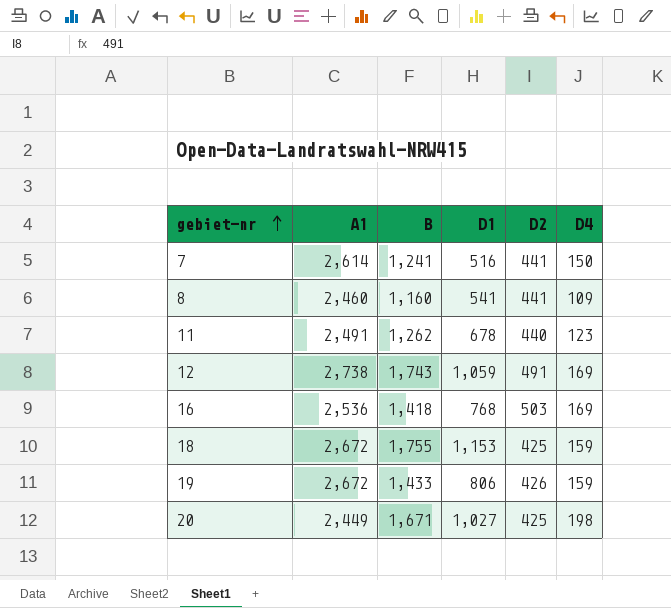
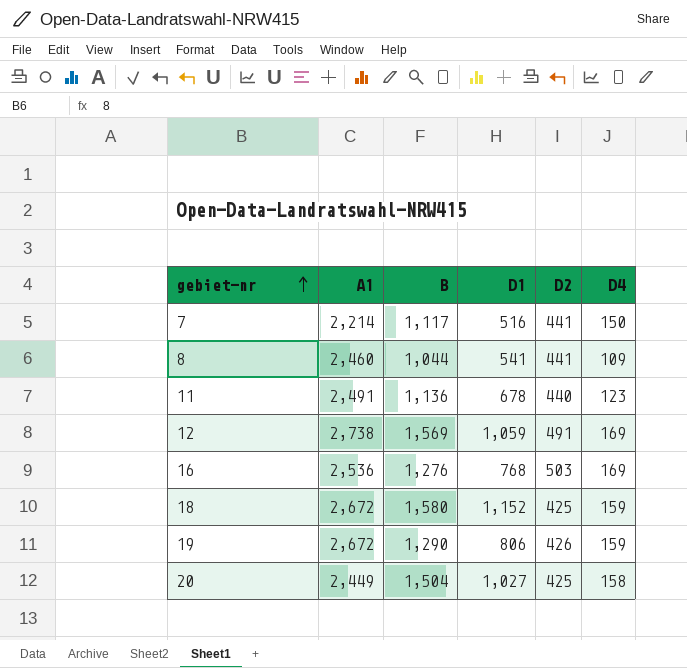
7 | A1: 2,614 -> 2,214
7 | B: 1,241 -> 1,117
8 | B: 1,160 -> 1,044
11 | B: 1,262 -> 1,136
12 | B: 1,743 -> 1,569
16 | B: 1,418 -> 1,276
18 | B: 1,755 -> 1,580
18 | D1: 1,153 -> 1,152
19 | B: 1,433 -> 1,290
20 | B: 1,671 -> 1,504
20 | D4: 198 -> 158

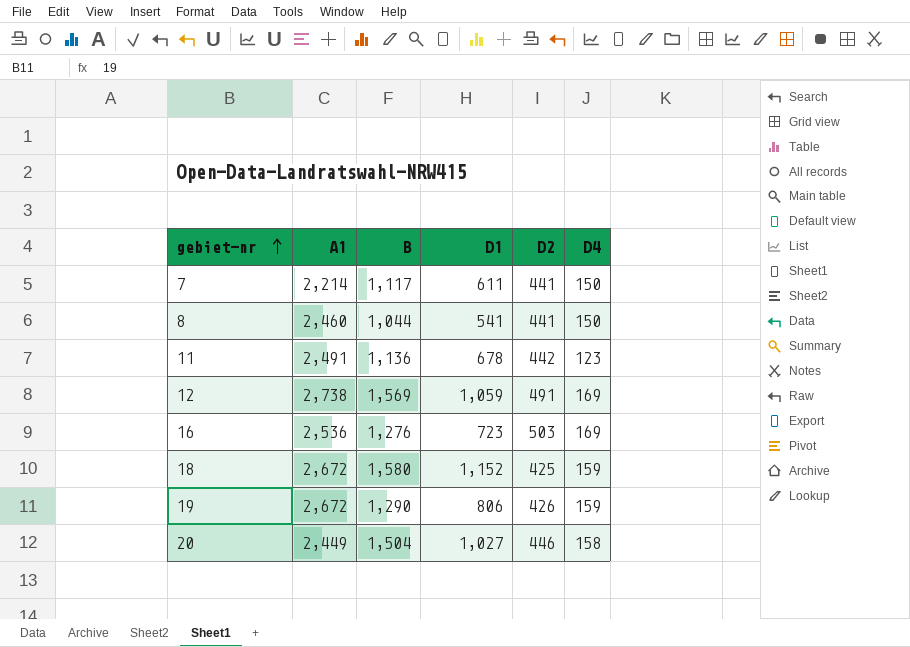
7 | D1: 516 -> 611
8 | D4: 109 -> 150
11 | D2: 440 -> 442
16 | D1: 768 -> 723
20 | D2: 425 -> 446

